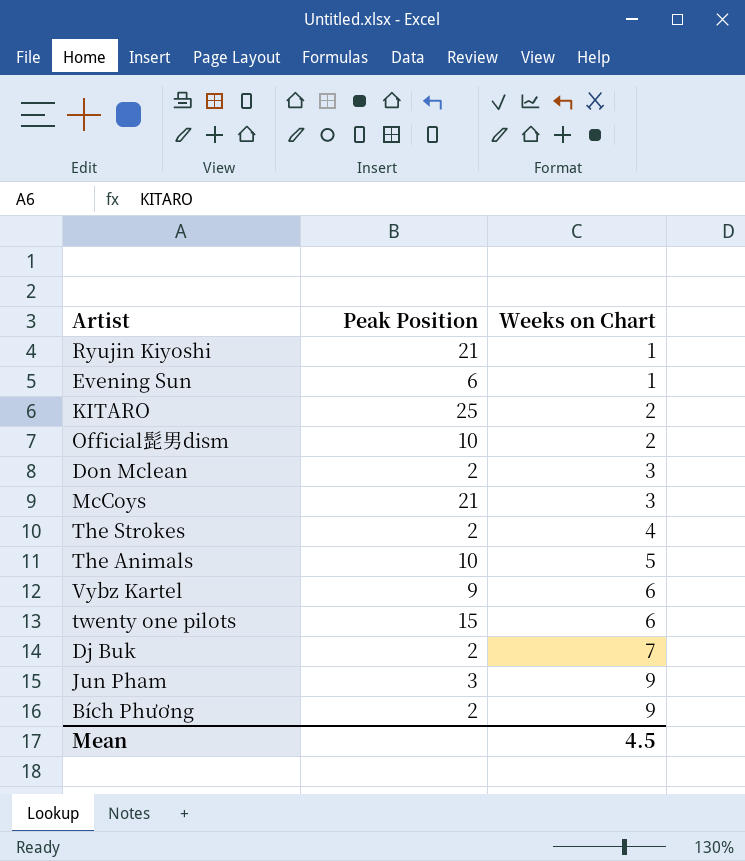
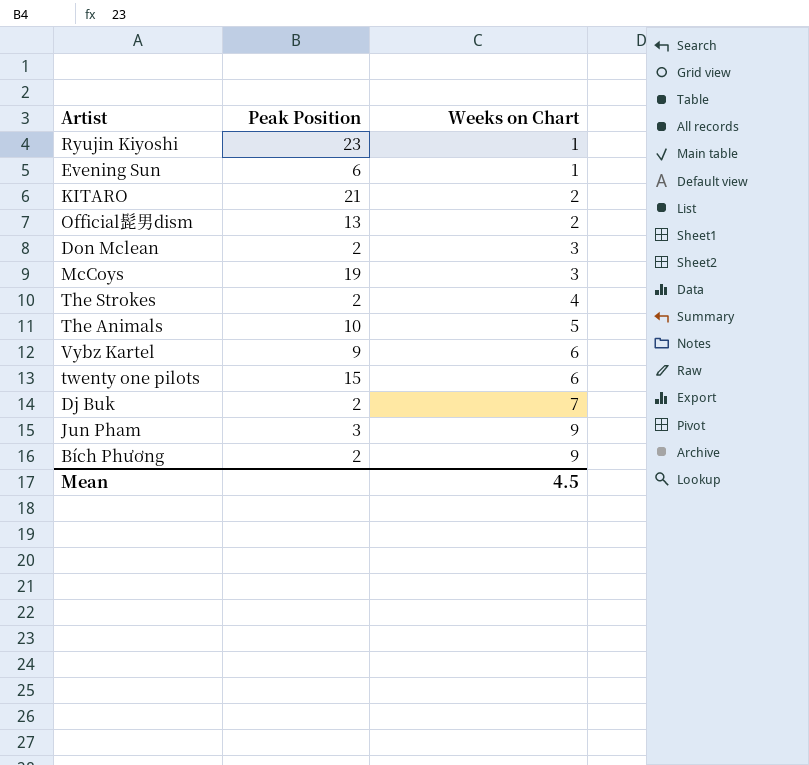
Ryujin Kiyoshi | Peak Position: 21 -> 23
KITARO | Peak Position: 25 -> 21
Official髭男dism | Peak Position: 10 -> 13
McCoys | Peak Position: 21 -> 19

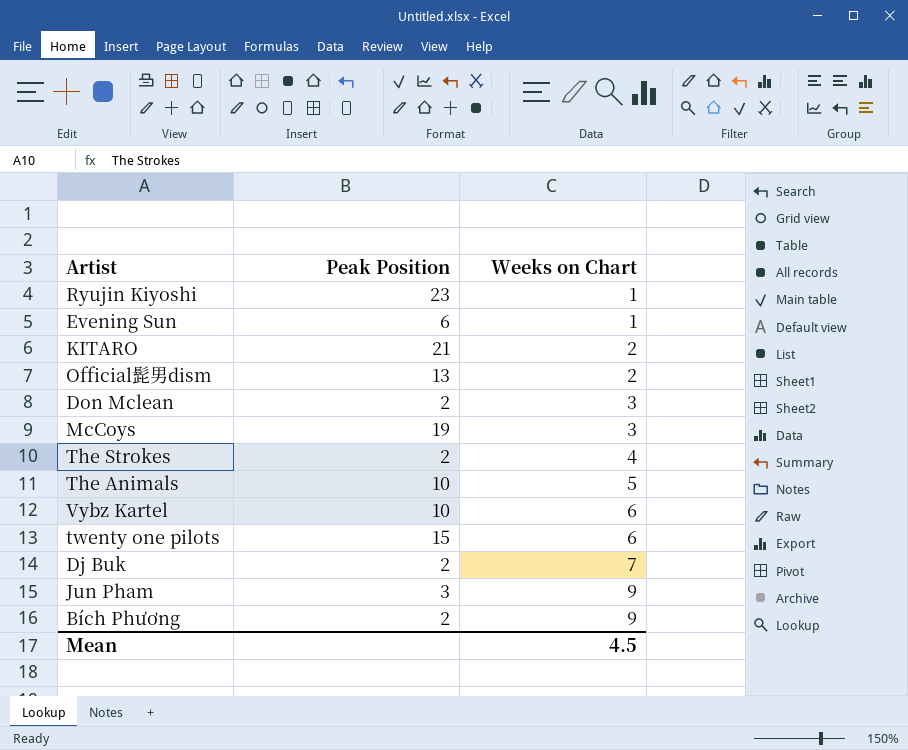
Vybz Kartel | Peak Position: 9 -> 10

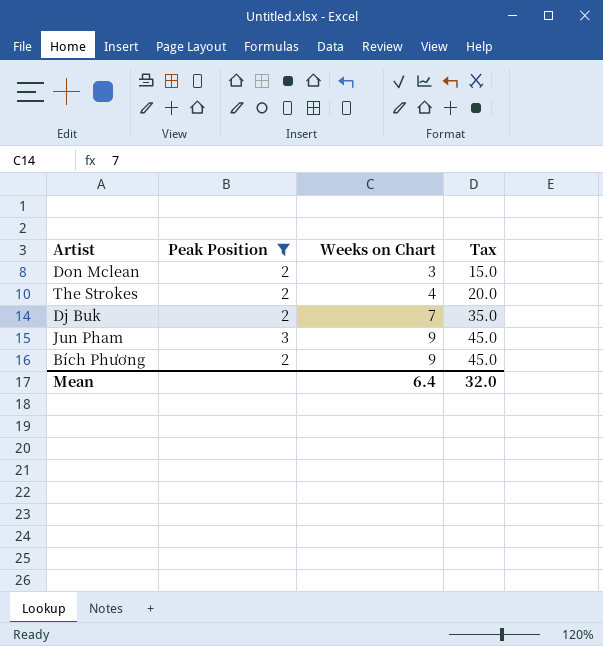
filter: none -> Peak Position <= 3
column Tax | formula: none -> [Weeks on Chart] * 5
Mean | Weeks on Chart: 4.5 -> 6.4

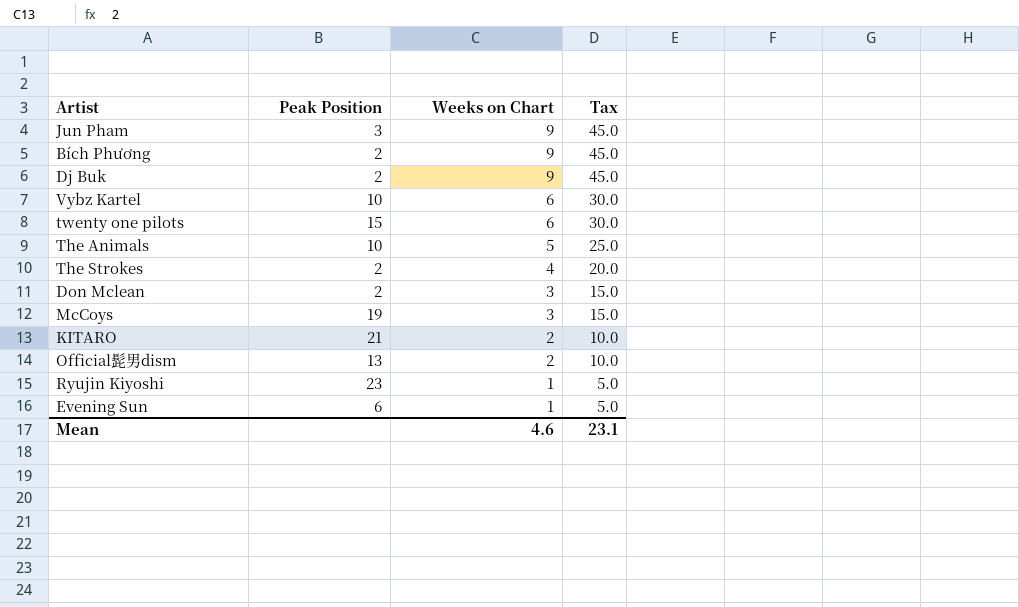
filter: Peak Position <= 3 -> none
row order: Weeks on Chart ascending -> Weeks on Chart descending
Dj Buk | Weeks on Chart: 7 -> 9
Dj Buk | Tax: 35.0 -> 45.0
Mean | Weeks on Chart: 6.4 -> 4.6
Mean | Tax: 32.0 -> 23.1

